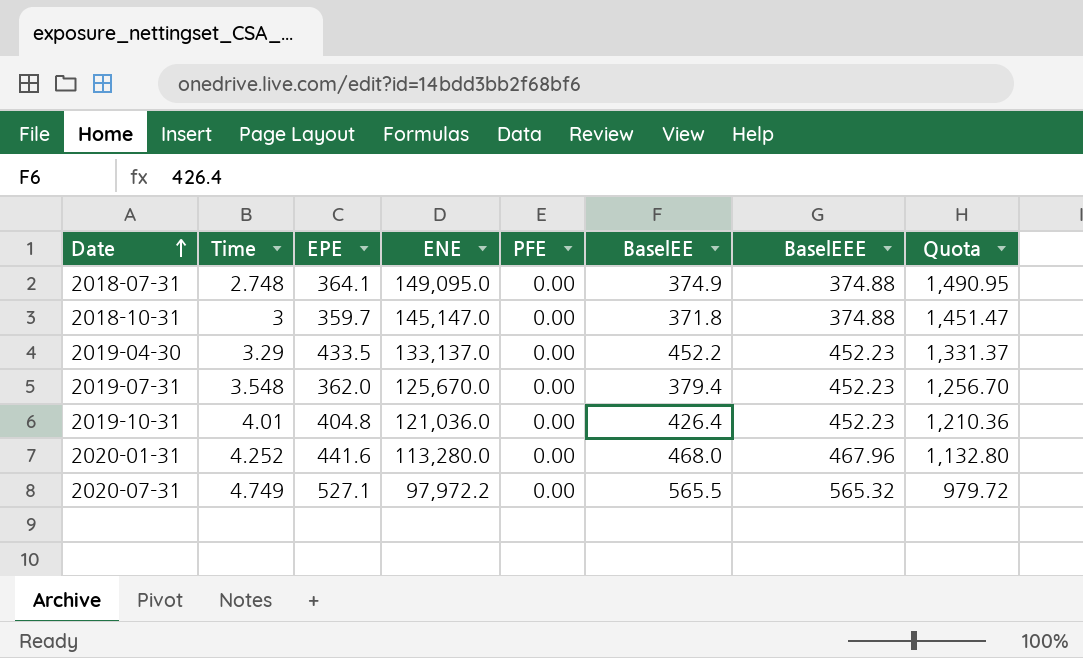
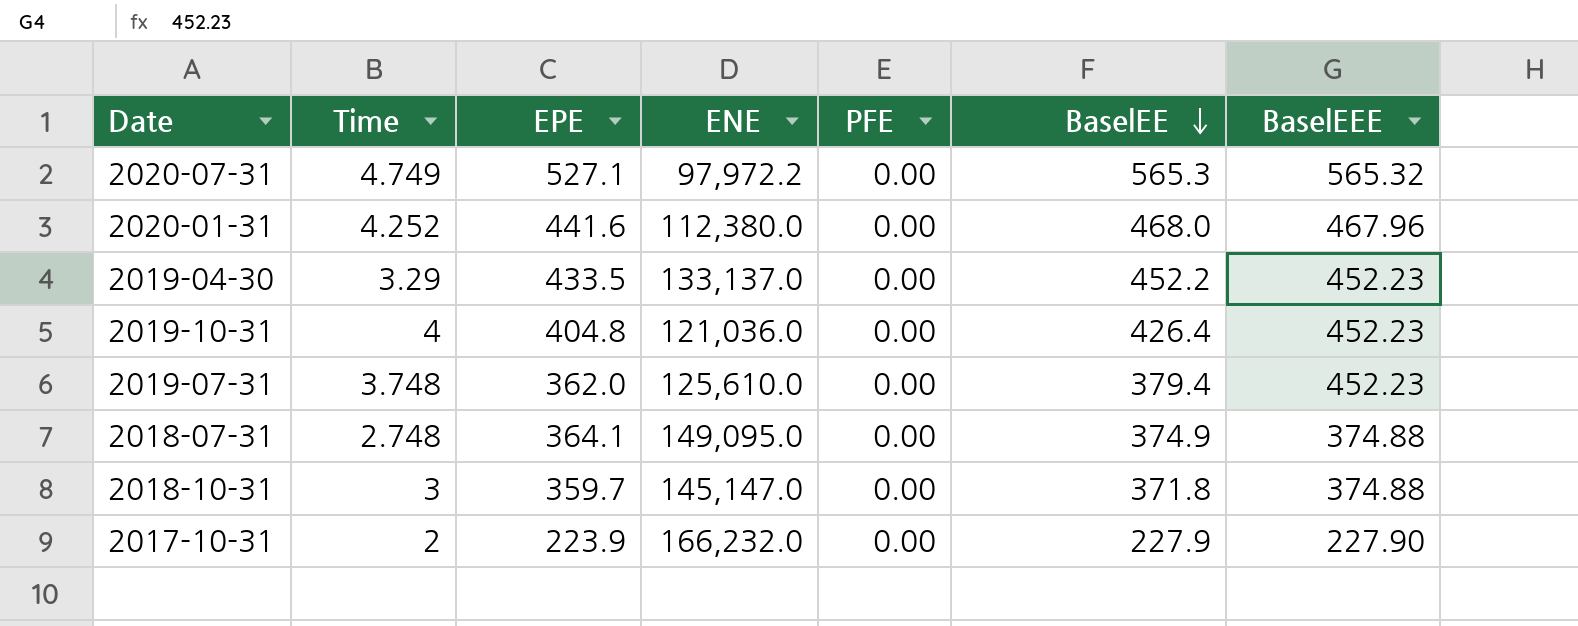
row order: Date ascending -> BaselEE descending
column Quota | formula: [ENE] * 0.01 -> none
2020-07-31 | BaselEE: 565.5 -> 565.3
2020-01-31 | ENE: 113,280.0 -> 112,380.0
2019-10-31 | Time: 4.01 -> 4
2019-07-31 | Time: 3.548 -> 3.748
2019-07-31 | ENE: 125,670.0 -> 125,610.0
row 2017-10-31: none -> 2 | 223.9 | 166,232.0 | 0.00 | 227.9 | 227.90

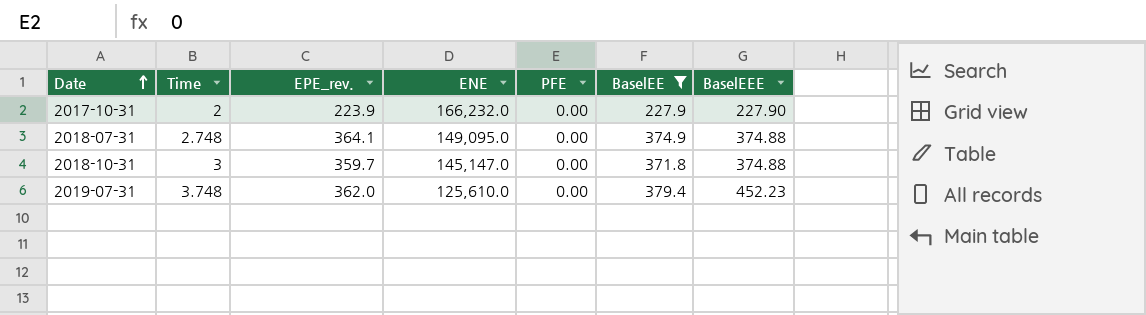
filter: none -> BaselEE <= 379.4
row order: BaselEE descending -> Date ascending
column name: EPE -> EPE_rev.

